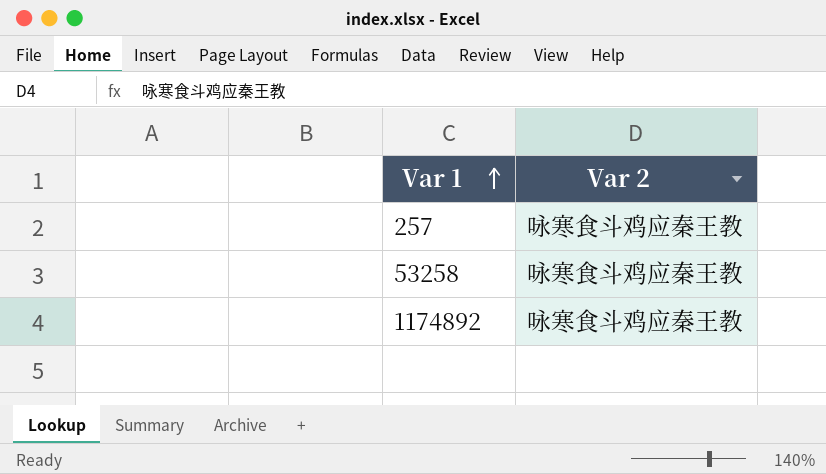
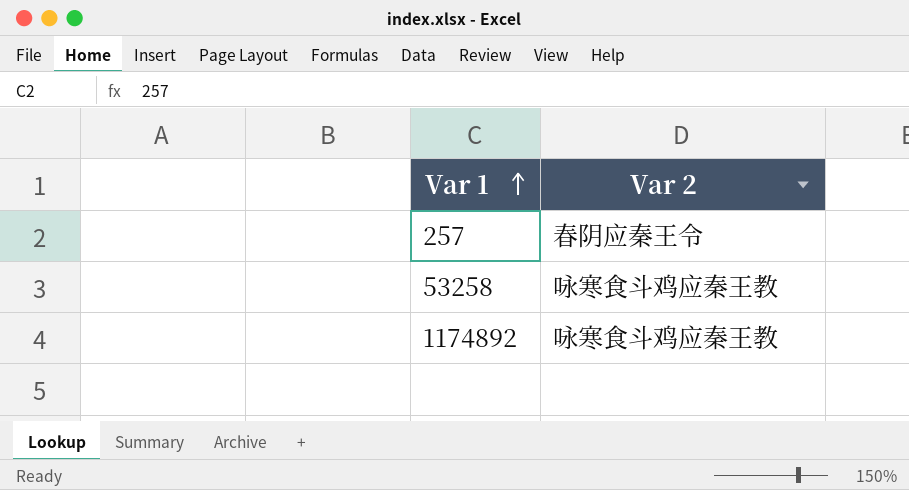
257 | Var 2: 咏寒食斗鸡应秦王教 -> 春阴应秦王令

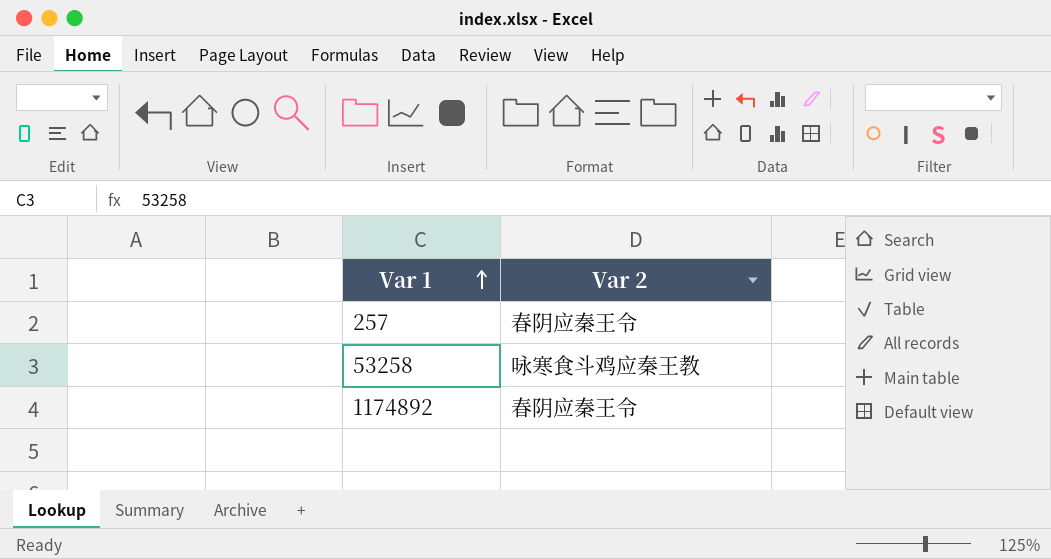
1174892 | Var 2: 咏寒食斗鸡应秦王教 -> 春阴应秦王令

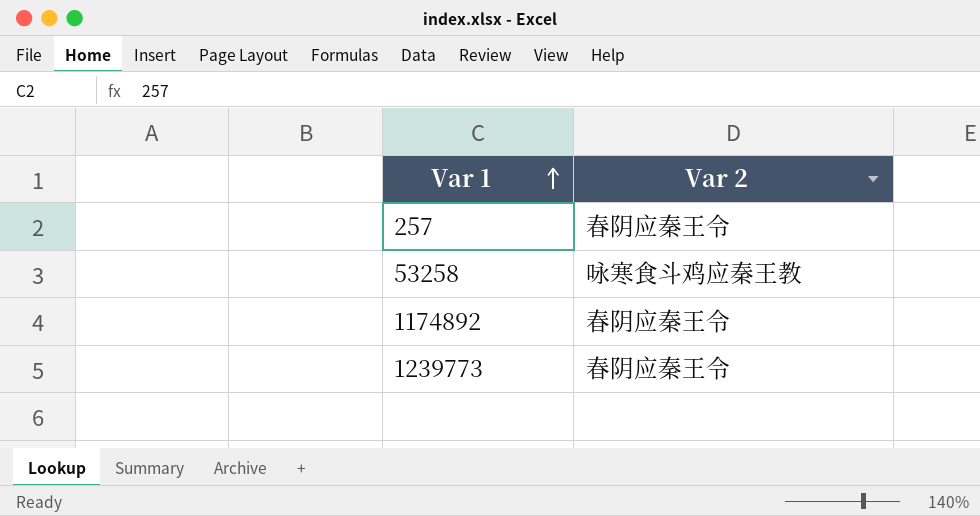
row 1239773: none -> 春阴应秦王令

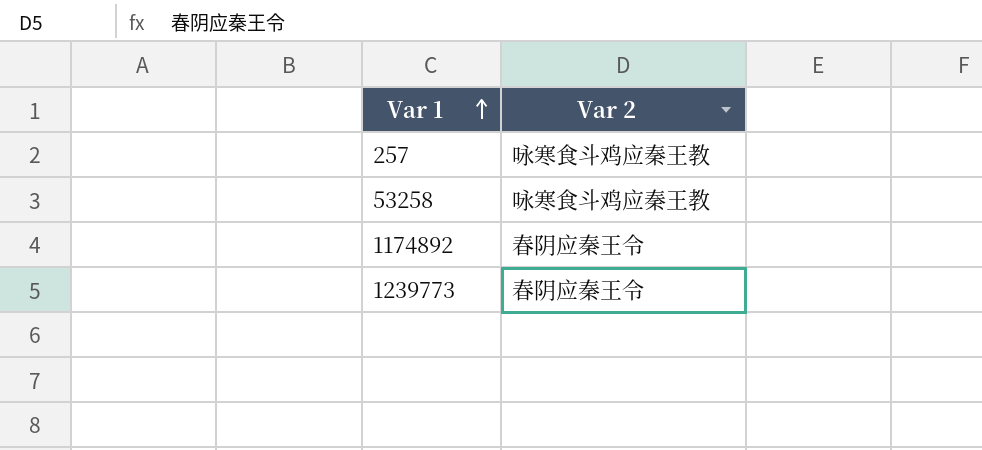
257 | Var 2: 春阴应秦王令 -> 咏寒食斗鸡应秦王教

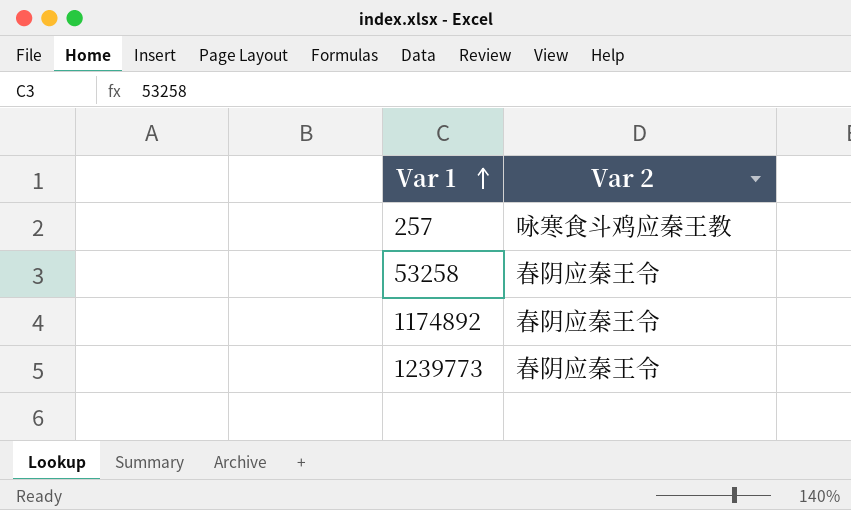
53258 | Var 2: 咏寒食斗鸡应秦王教 -> 春阴应秦王令

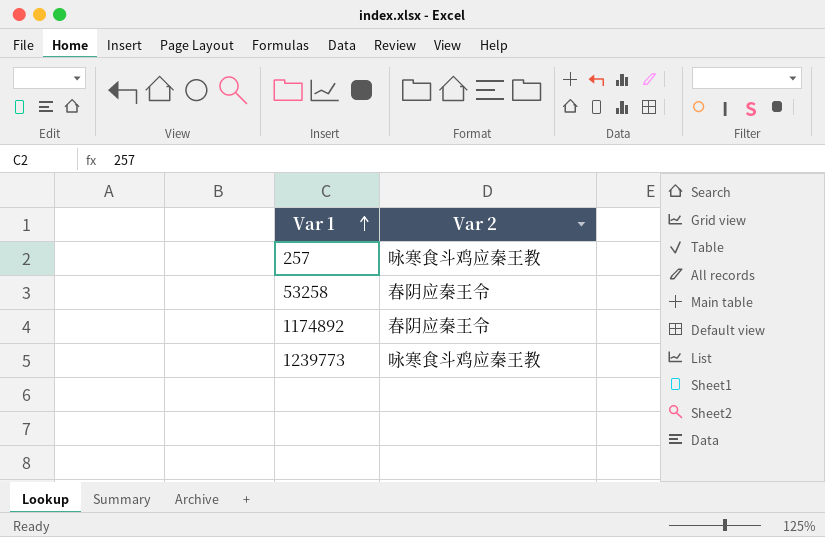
1239773 | Var 2: 春阴应秦王令 -> 咏寒食斗鸡应秦王教

